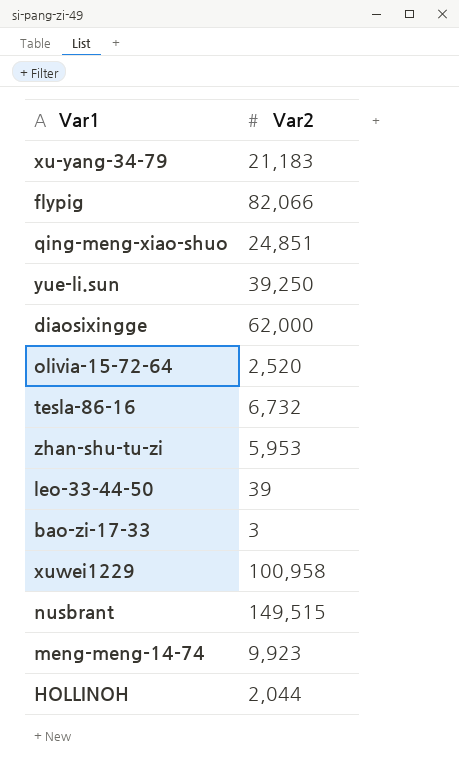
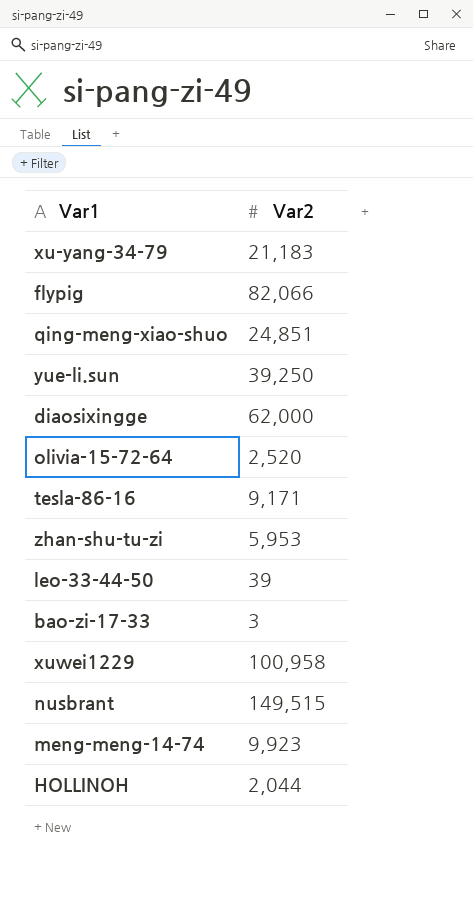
tesla-86-16 | Var2: 6,732 -> 9,171

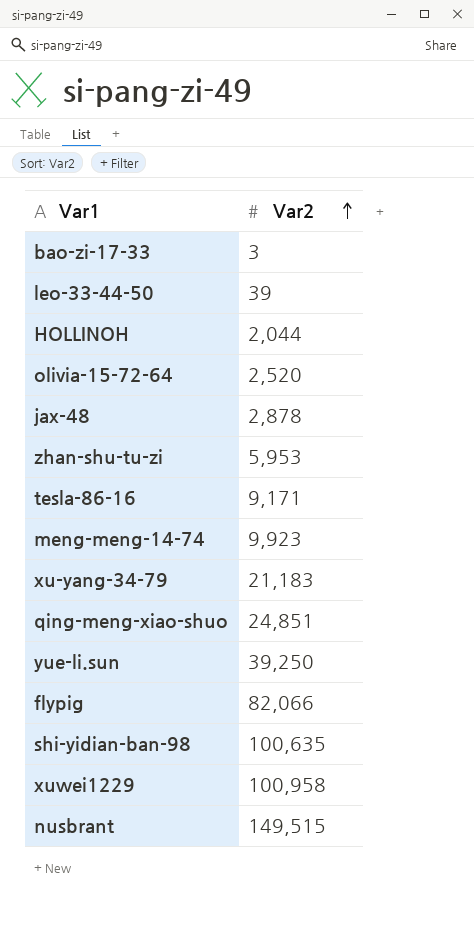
row order: none -> Var2 ascending
row diaosixingge: 62,000 -> none
row jax-48: none -> 2,878
row shi-yidian-ban-98: none -> 100,635

